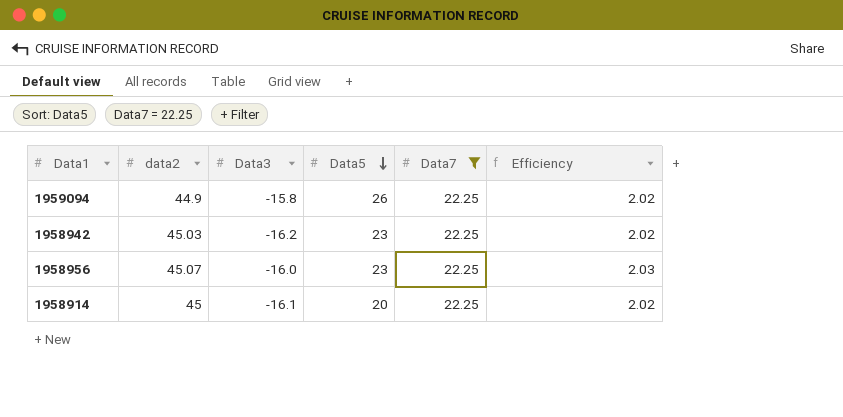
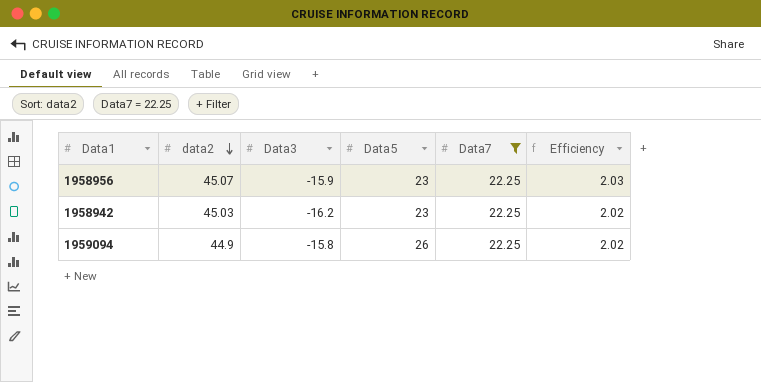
row order: Data5 descending -> data2 descending
row 1958914: 45 | -16.1 | 20 | 22.25 | 2.02 -> none
1958956 | Data3: -16.0 -> -15.9

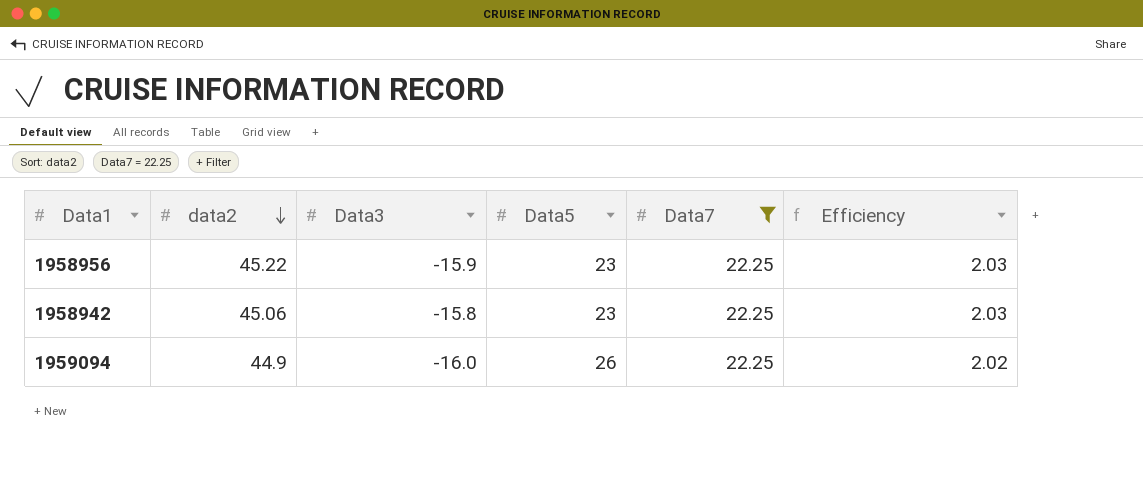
1958956 | data2: 45.07 -> 45.22
1958942 | data2: 45.03 -> 45.06
1958942 | Data3: -16.2 -> -15.8
1958942 | Efficiency: 2.02 -> 2.03
1959094 | Data3: -15.8 -> -16.0

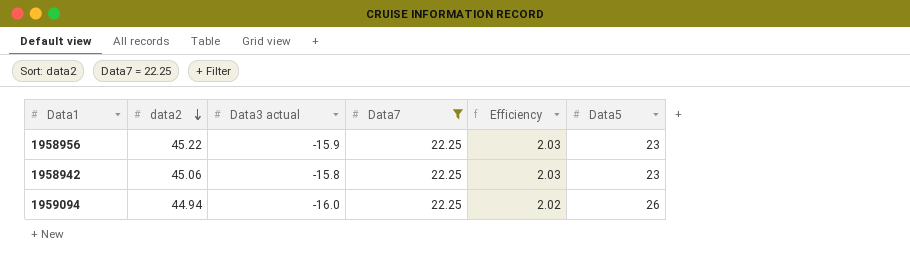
column name: Data3 -> Data3 actual
column Data5 | position: 4 -> 6
1959094 | data2: 44.9 -> 44.94

